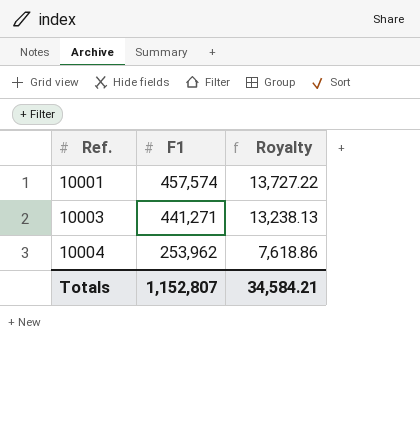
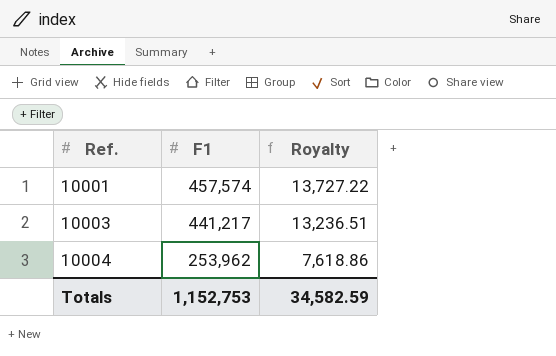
10003 | F1: 441,271 -> 441,217
10003 | Royalty: 13,238.13 -> 13,236.51
Totals | F1: 1,152,807 -> 1,152,753
Totals | Royalty: 34,584.21 -> 34,582.59

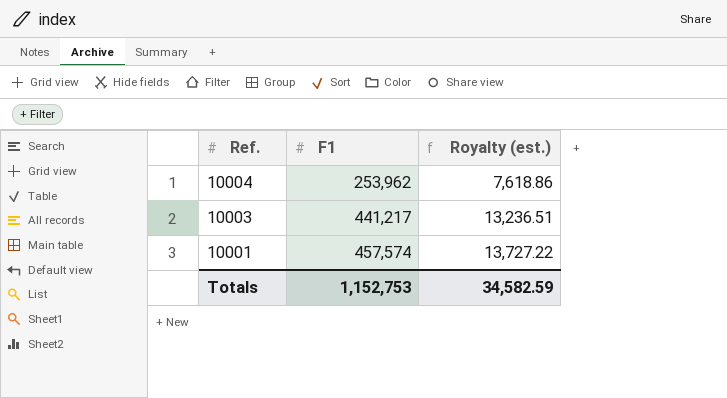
row order: Ref. ascending -> Ref. descending
column name: Royalty -> Royalty (est.)

